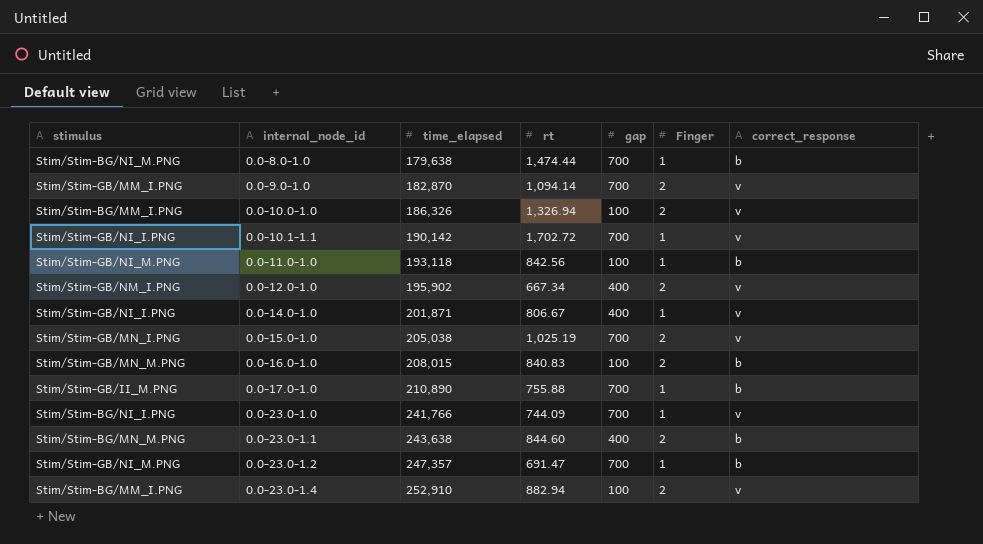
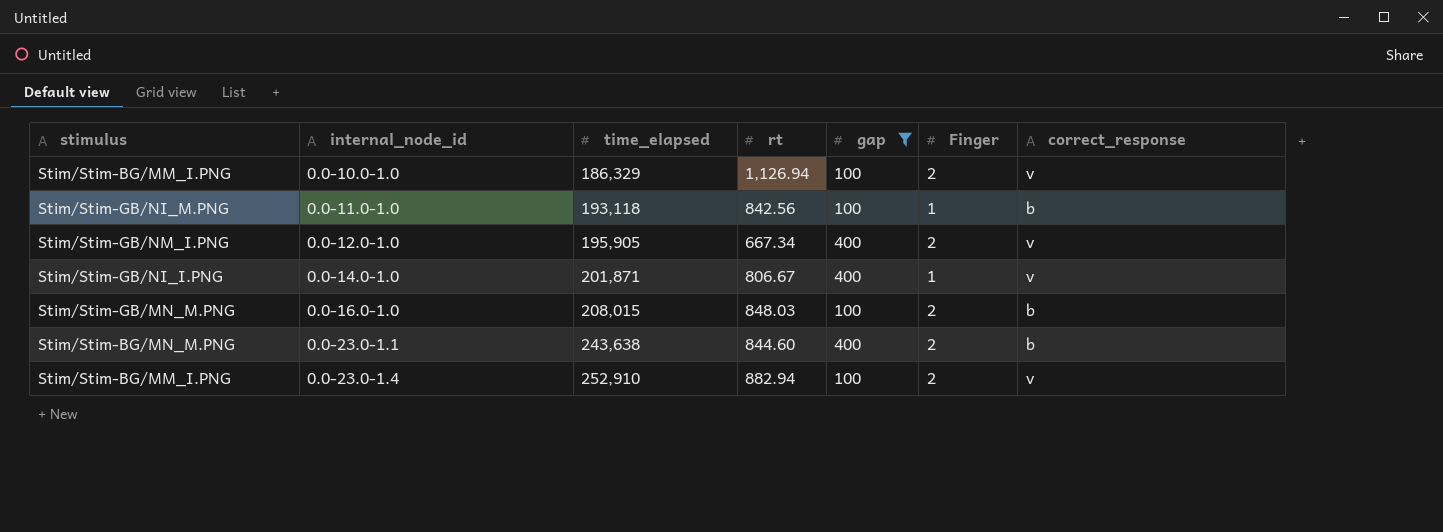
filter: none -> gap != 700
0.0-10.0-1.0 | time_elapsed: 186,326 -> 186,329
0.0-10.0-1.0 | rt: 1,326.94 -> 1,126.94
0.0-12.0-1.0 | time_elapsed: 195,902 -> 195,905
0.0-16.0-1.0 | rt: 840.83 -> 848.03

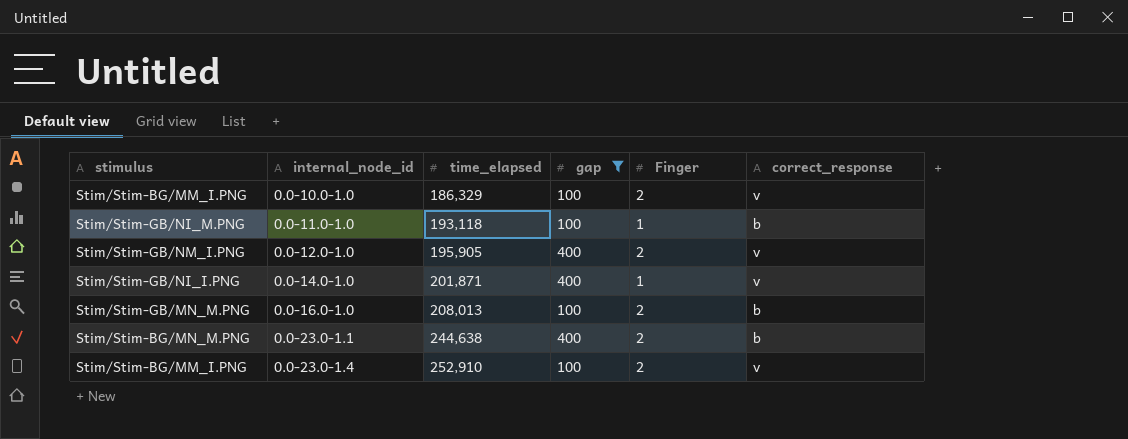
column rt | position: 4 -> none
0.0-16.0-1.0 | time_elapsed: 208,015 -> 208,013
0.0-23.0-1.1 | time_elapsed: 243,638 -> 244,638

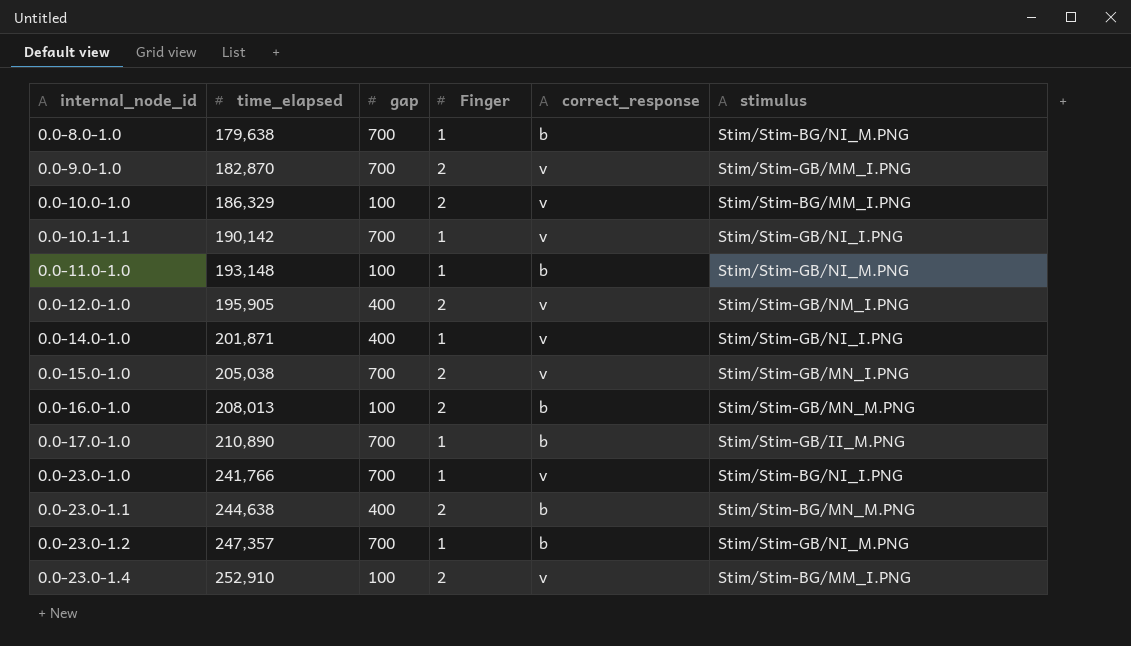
filter: gap != 700 -> none
column stimulus | position: 1 -> 6
0.0-11.0-1.0 | time_elapsed: 193,118 -> 193,148

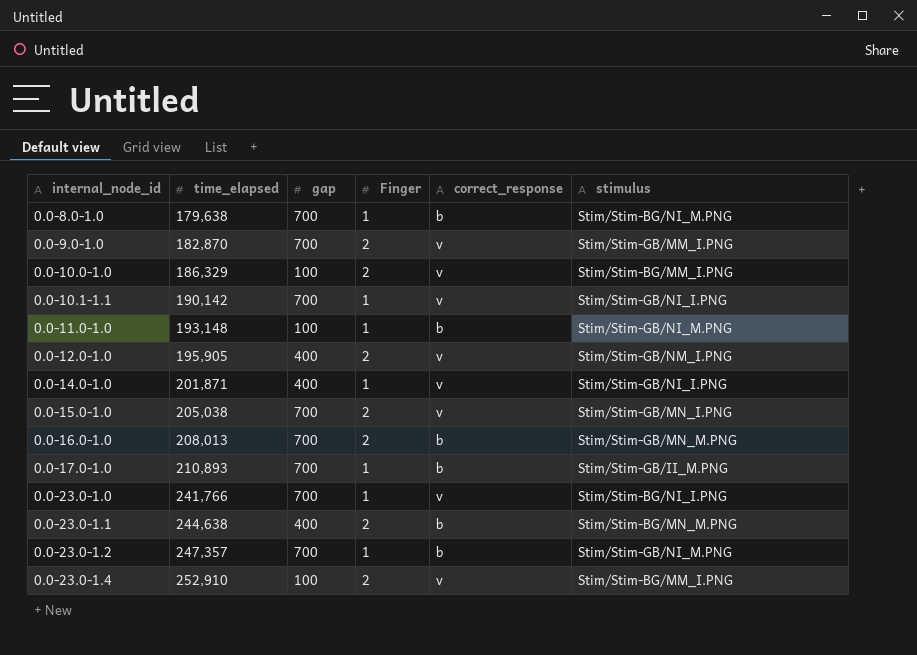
0.0-16.0-1.0 | gap: 100 -> 700
0.0-17.0-1.0 | time_elapsed: 210,890 -> 210,893

